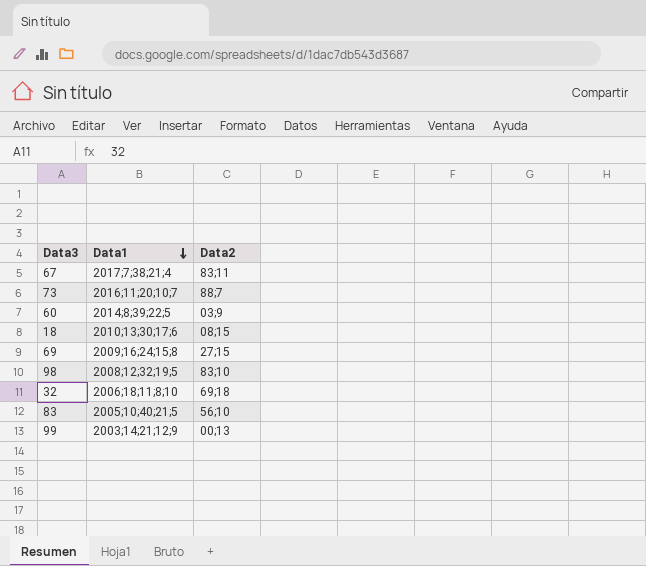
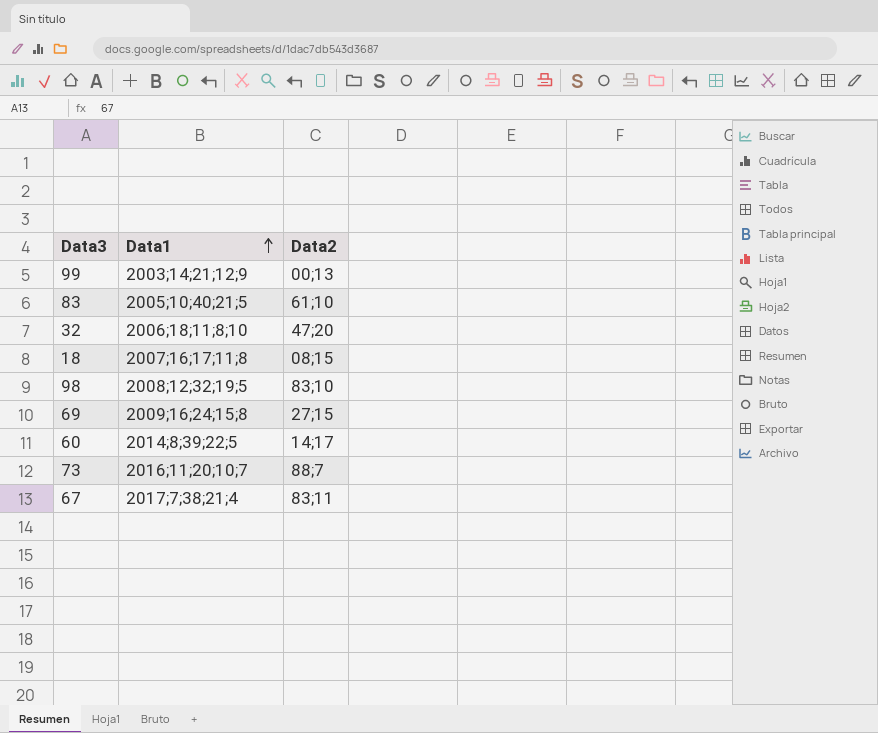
row order: Data1 descending -> Data1 ascending
83 | Data2: 56;10 -> 61;10
32 | Data2: 69;18 -> 47;20
18 | Data1: 2010;13;30;17;6 -> 2007;16;17;11;8
60 | Data2: 03;9 -> 14;17

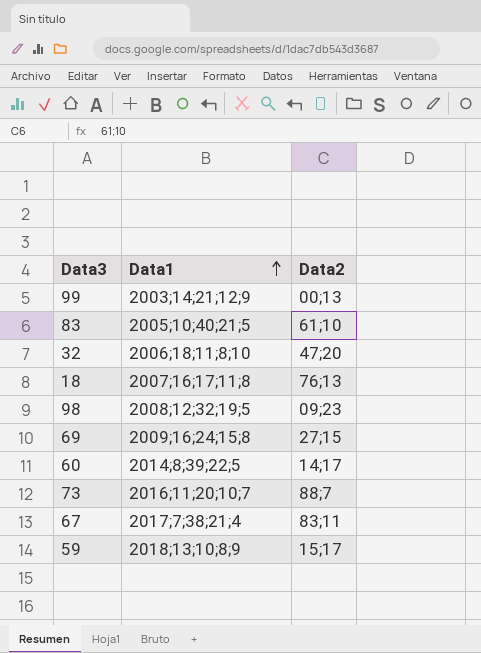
18 | Data2: 08;15 -> 76;13
98 | Data2: 83;10 -> 09;23
row 59: none -> 2018;13;10;8;9 | 15;17

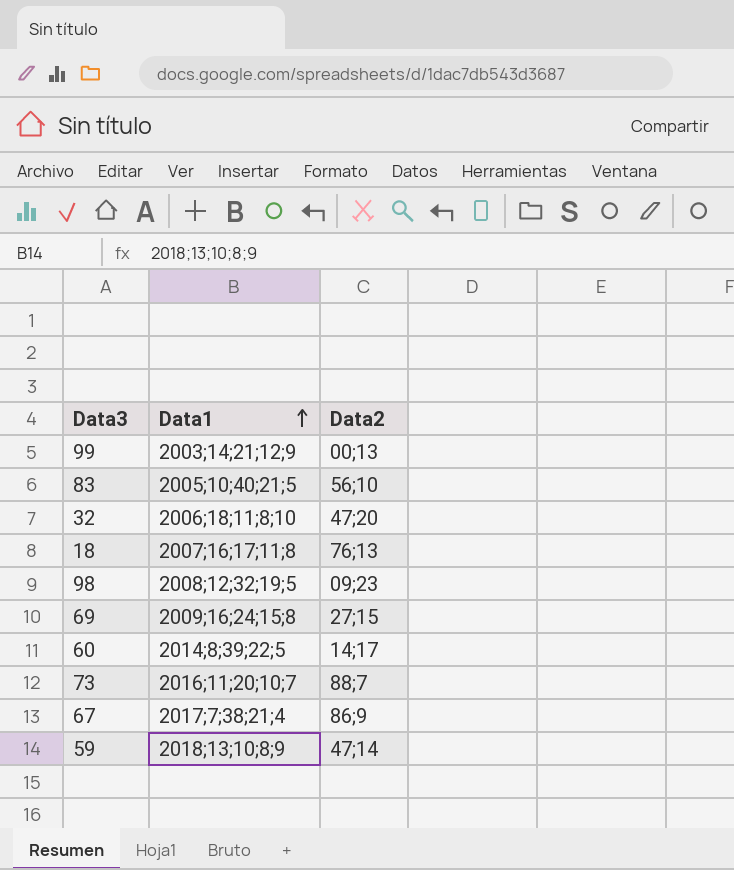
83 | Data2: 61;10 -> 56;10
67 | Data2: 83;11 -> 86;9
59 | Data2: 15;17 -> 47;14

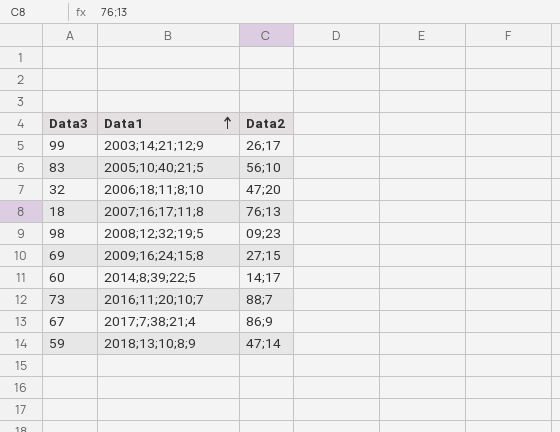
99 | Data2: 00;13 -> 26;17

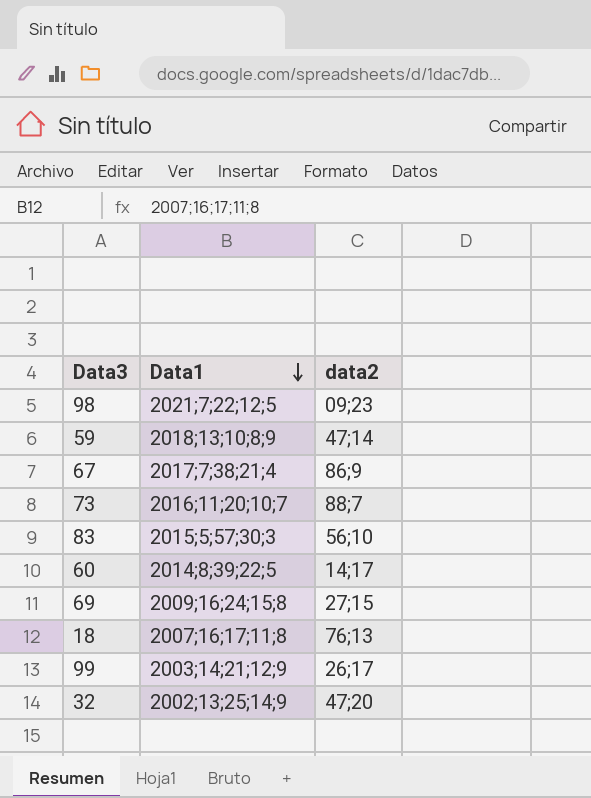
row order: Data1 ascending -> Data1 descending
column name: Data2 -> data2
98 | Data1: 2008;12;32;19;5 -> 2021;7;22;12;5
83 | Data1: 2005;10;40;21;5 -> 2015;5;57;30;3
32 | Data1: 2006;18;11;8;10 -> 2002;13;25;14;9

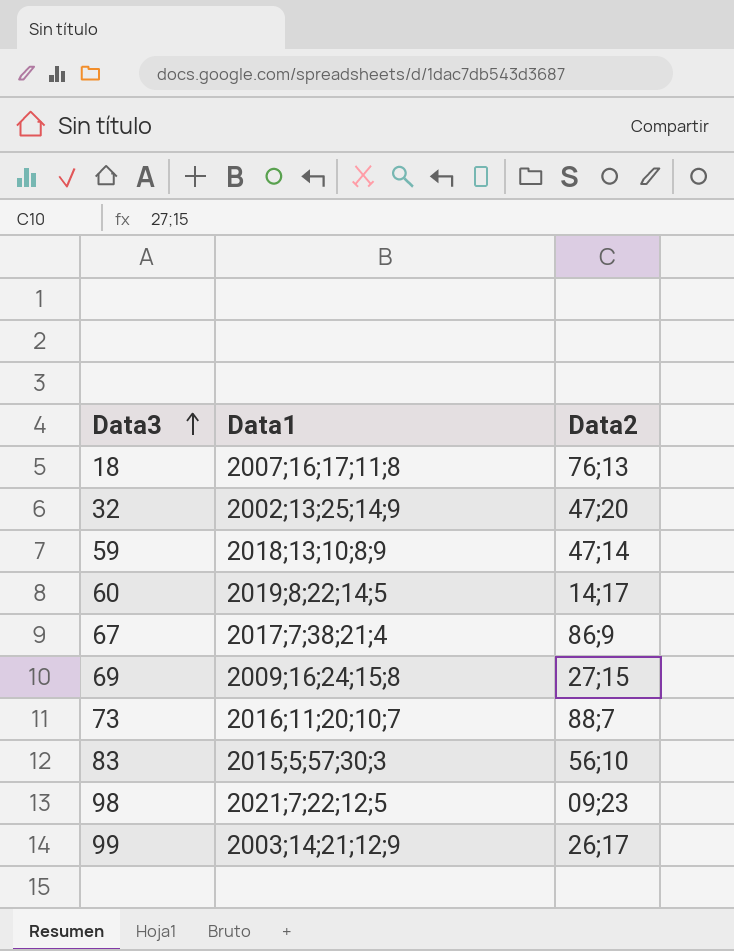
row order: Data1 descending -> Data3 ascending
column name: data2 -> Data2
60 | Data1: 2014;8;39;22;5 -> 2019;8;22;14;5

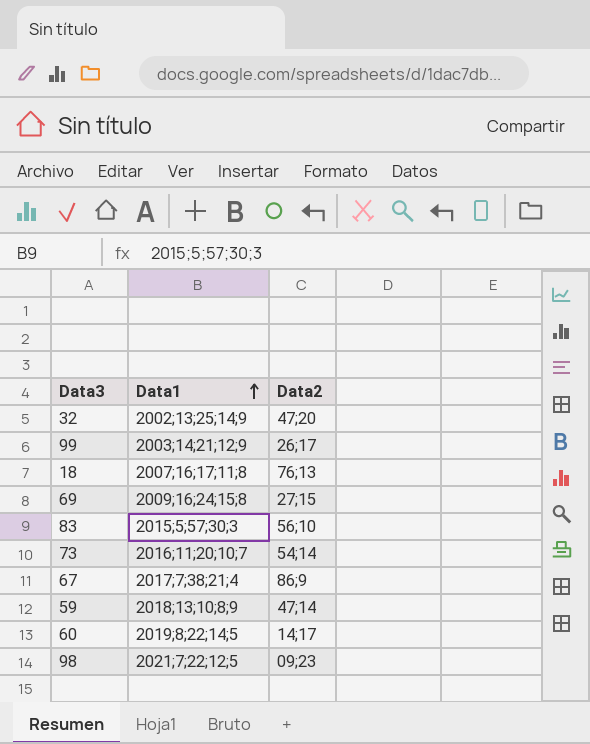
row order: Data3 ascending -> Data1 ascending
73 | Data2: 88;7 -> 54;14

